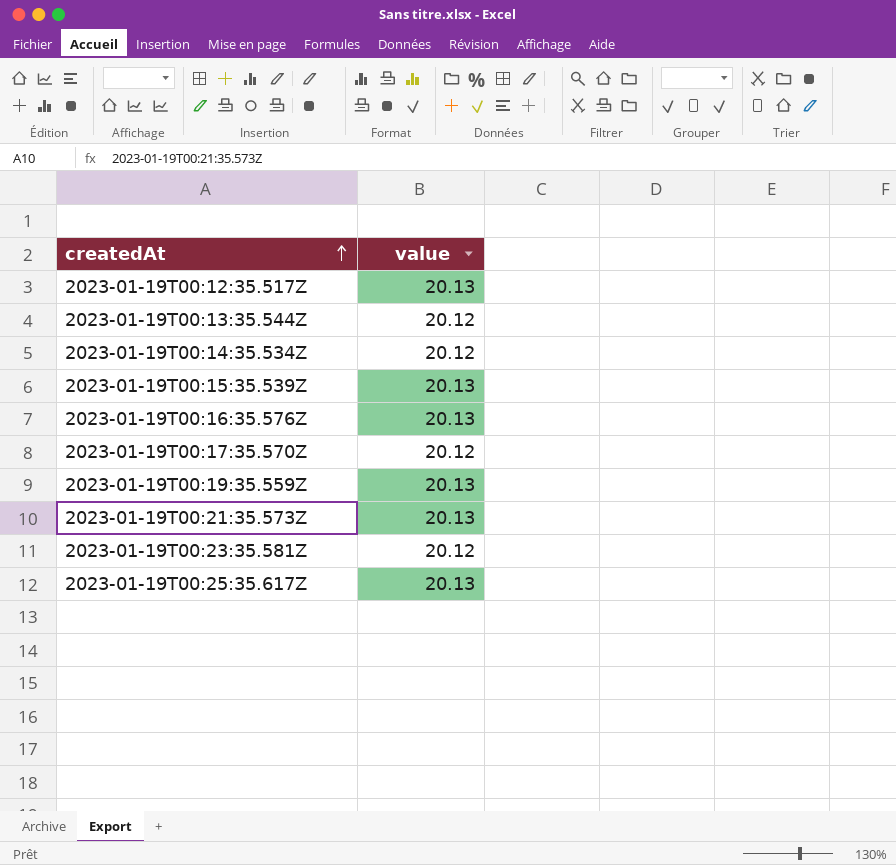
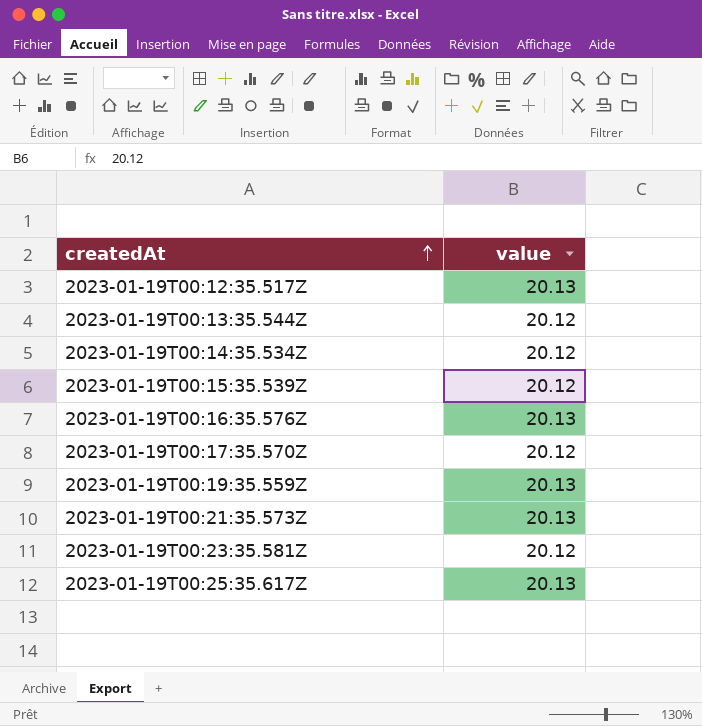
2023-01-19T00:15:35.539Z | value: 20.13 -> 20.12

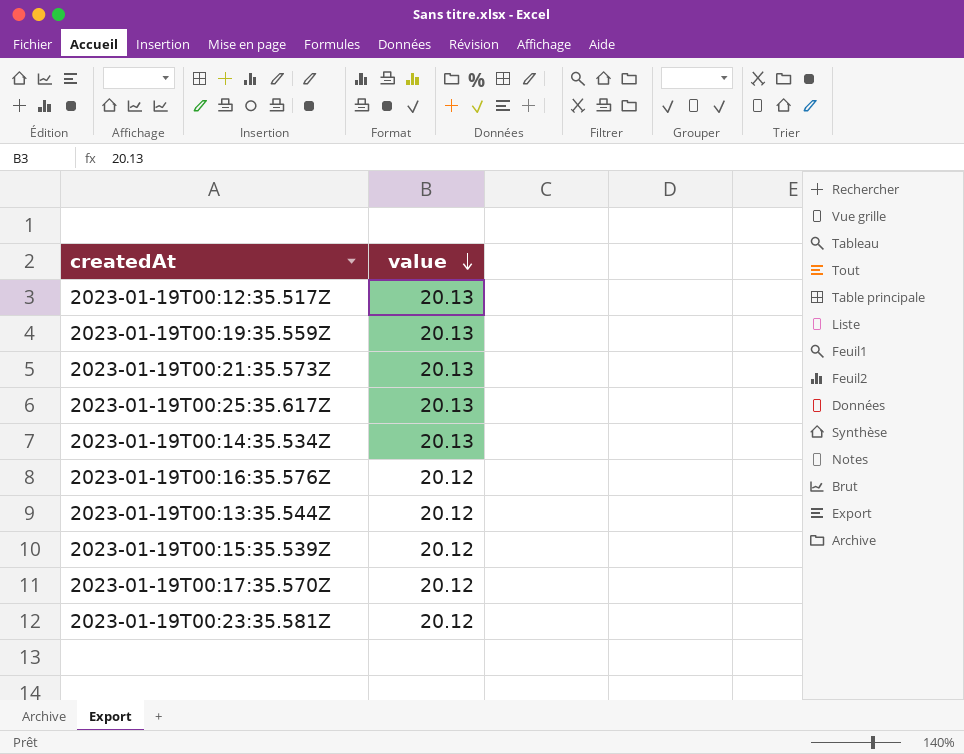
row order: createdAt ascending -> value descending
2023-01-19T00:14:35.534Z | value: 20.12 -> 20.13
2023-01-19T00:16:35.576Z | value: 20.13 -> 20.12

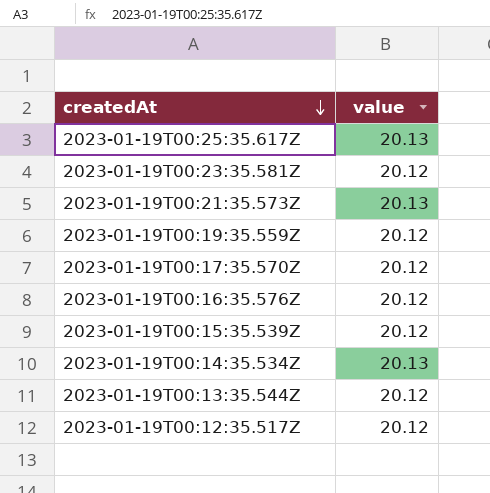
row order: value descending -> createdAt descending
2023-01-19T00:19:35.559Z | value: 20.13 -> 20.12
2023-01-19T00:12:35.517Z | value: 20.13 -> 20.12

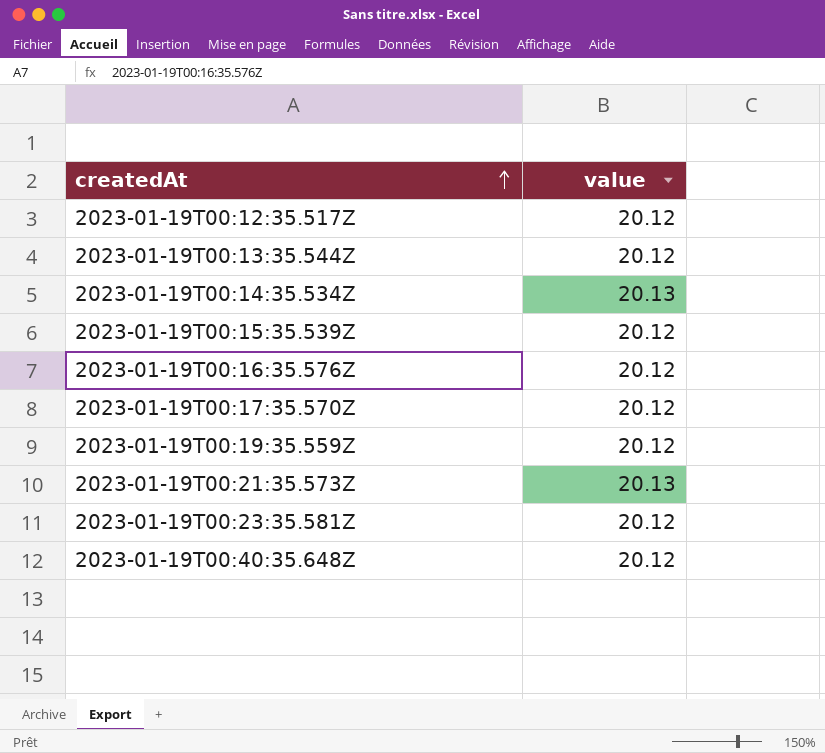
row order: createdAt descending -> createdAt ascending
row 2023-01-19T00:25:35.617Z: 20.13 -> none
row 2023-01-19T00:40:35.648Z: none -> 20.12

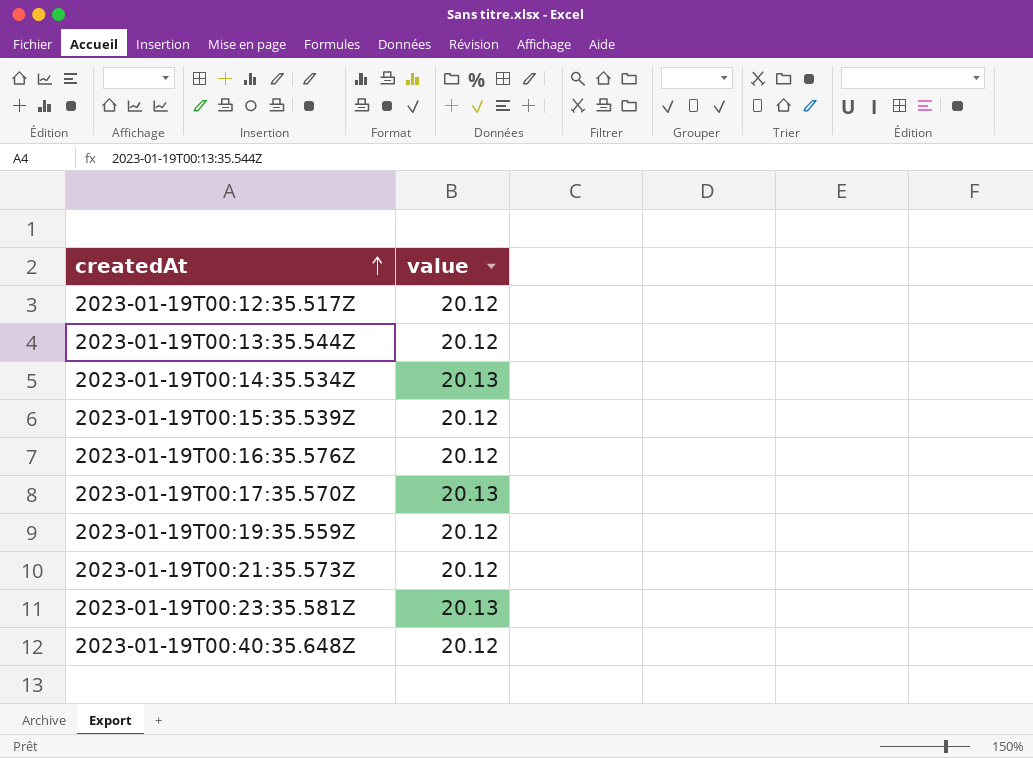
2023-01-19T00:17:35.570Z | value: 20.12 -> 20.13
2023-01-19T00:21:35.573Z | value: 20.13 -> 20.12
2023-01-19T00:23:35.581Z | value: 20.12 -> 20.13

